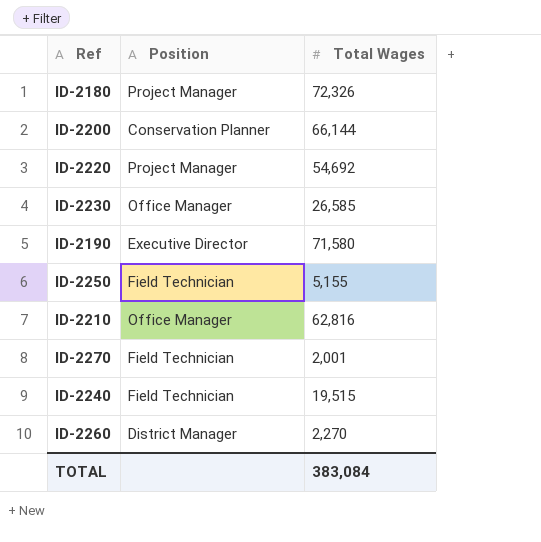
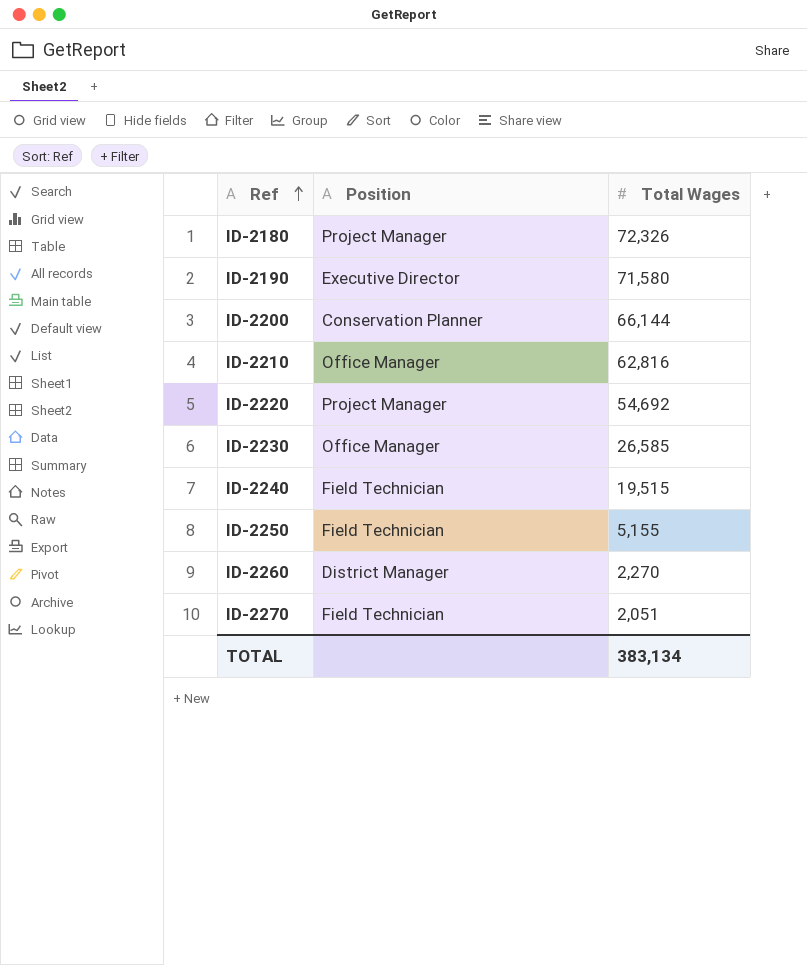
row order: none -> Ref ascending
ID-2270 | Total Wages: 2,001 -> 2,051
TOTAL | Total Wages: 383,084 -> 383,134

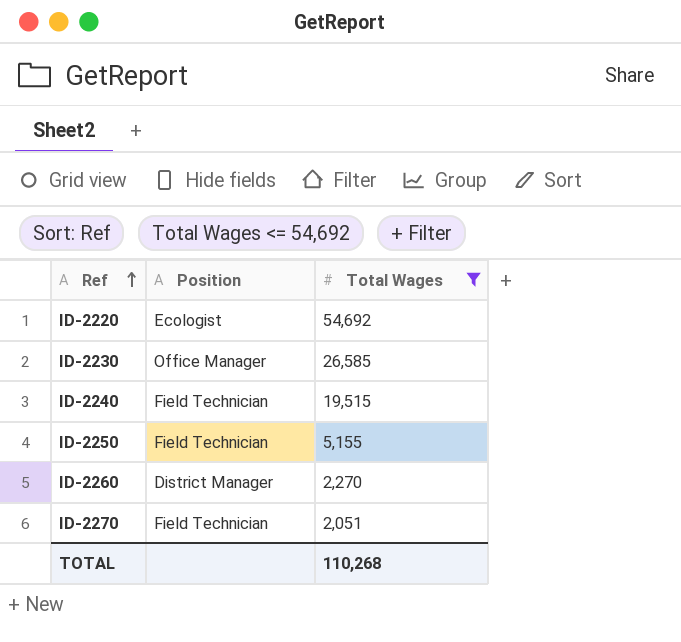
filter: none -> Total Wages <= 54,692
ID-2220 | Position: Project Manager -> Ecologist
TOTAL | Total Wages: 383,134 -> 110,268

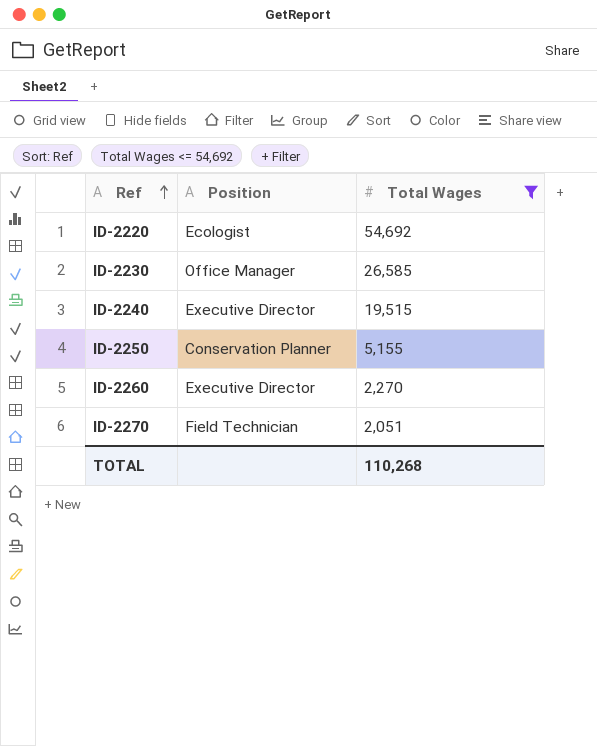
ID-2240 | Position: Field Technician -> Executive Director
ID-2250 | Position: Field Technician -> Conservation Planner
ID-2260 | Position: District Manager -> Executive Director

